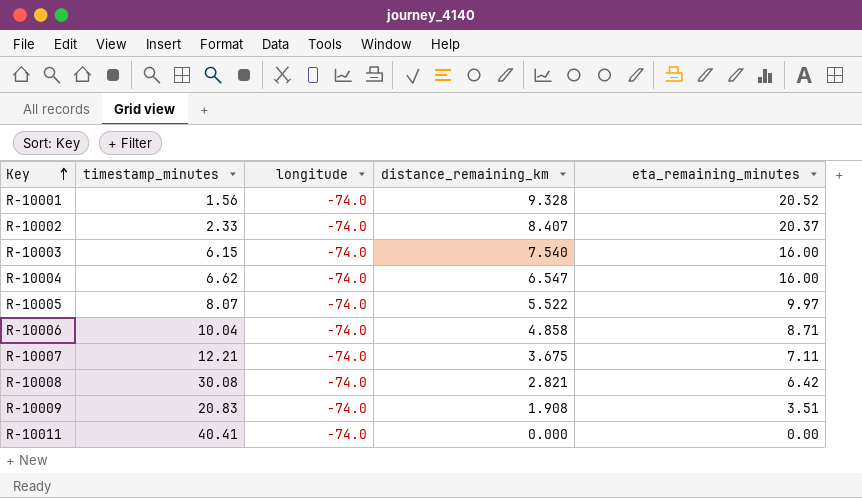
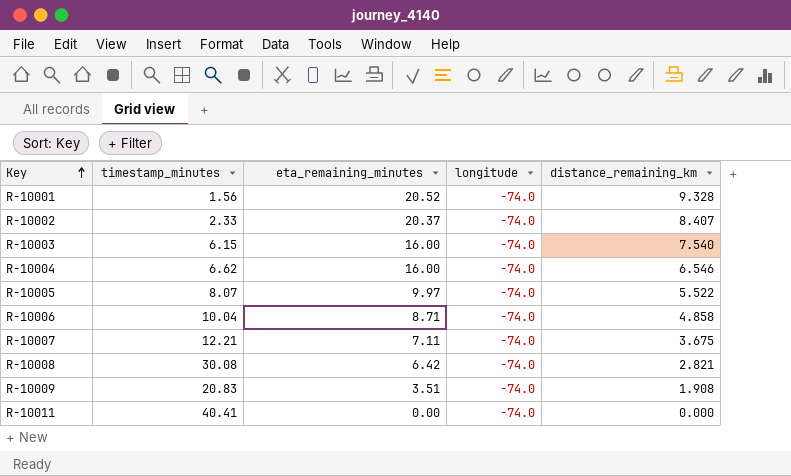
column eta_remaining_minutes | position: 5 -> 3
R-10004 | distance_remaining_km: 6.547 -> 6.546

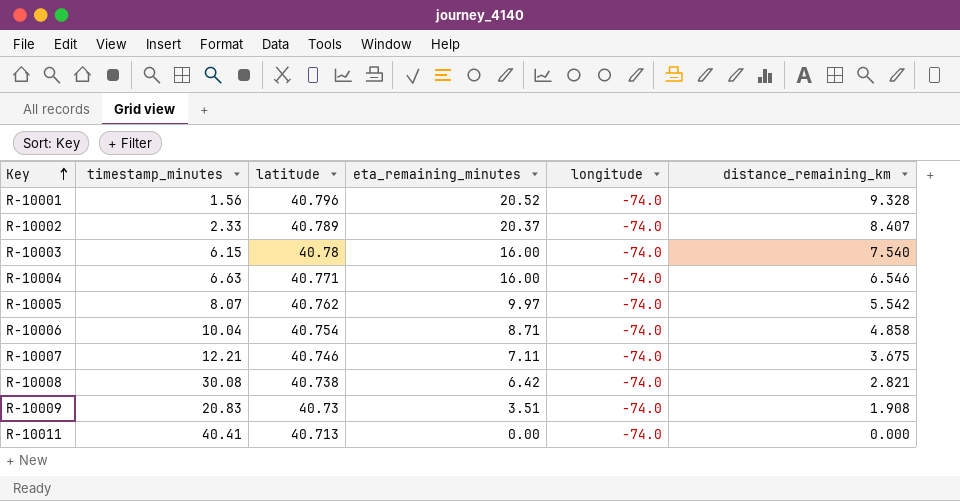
column latitude | position: none -> 3
R-10004 | timestamp_minutes: 6.62 -> 6.63
R-10005 | distance_remaining_km: 5.522 -> 5.542

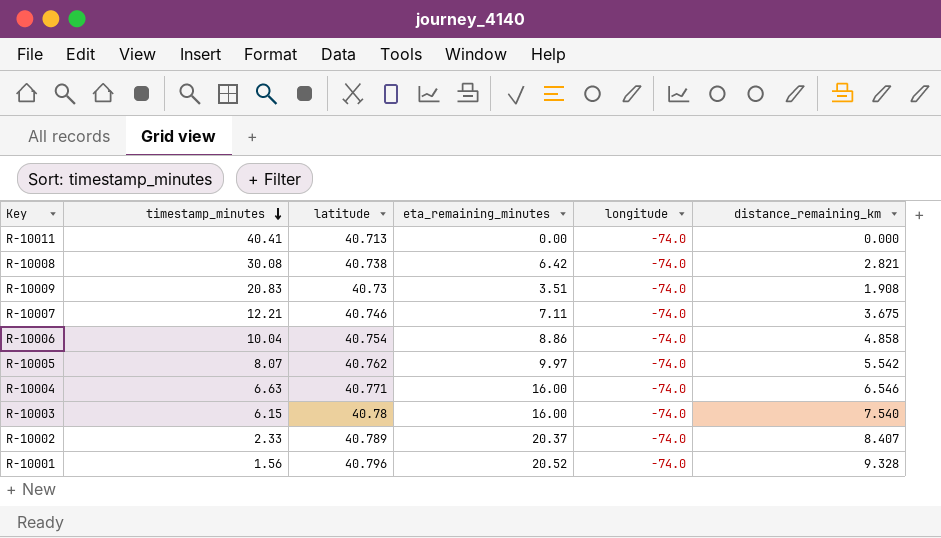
row order: Key ascending -> timestamp_minutes descending
R-10006 | eta_remaining_minutes: 8.71 -> 8.86

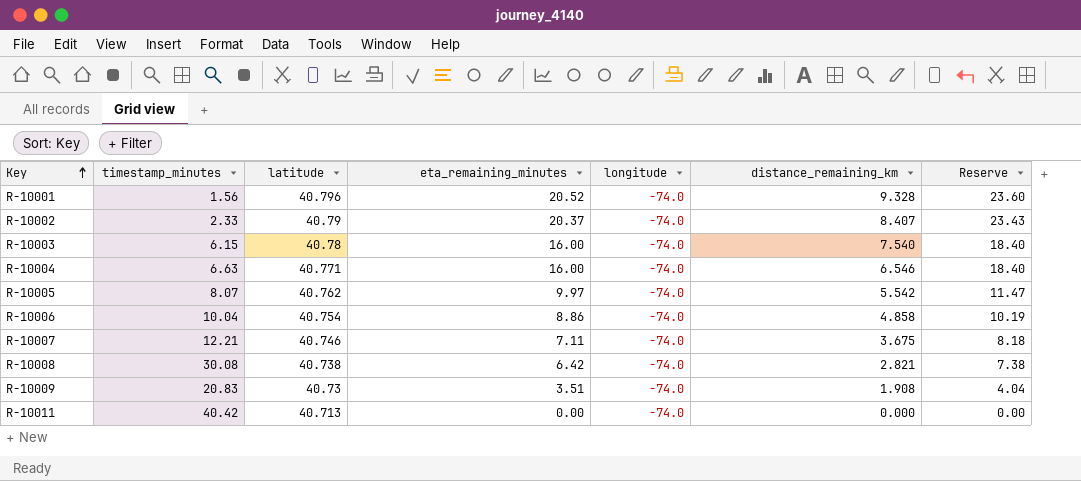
row order: timestamp_minutes descending -> Key ascending
column Reserve | formula: none -> [eta_remaining_minutes] * 1.15
R-10002 | latitude: 40.789 -> 40.79
R-10011 | timestamp_minutes: 40.41 -> 40.42

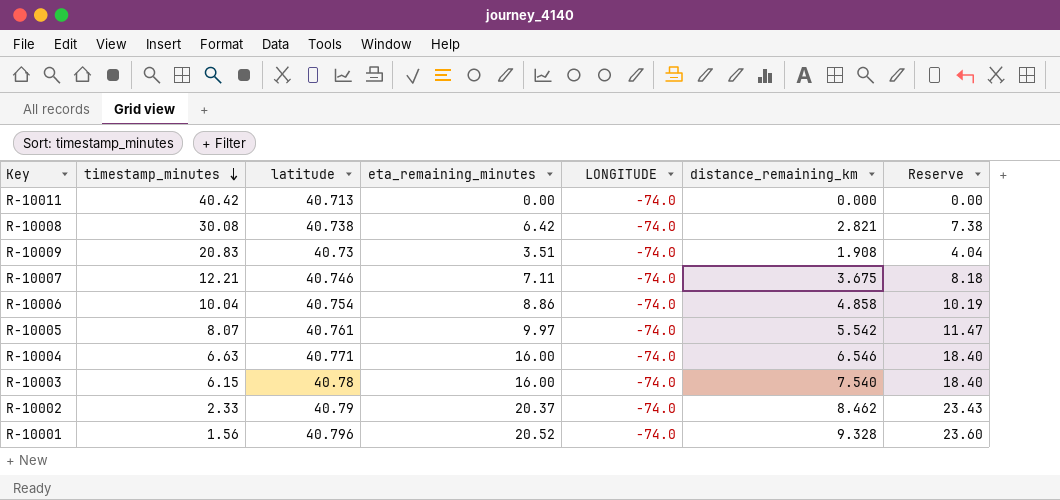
row order: Key ascending -> timestamp_minutes descending
column name: longitude -> LONGITUDE
R-10005 | latitude: 40.762 -> 40.761
R-10002 | distance_remaining_km: 8.407 -> 8.462

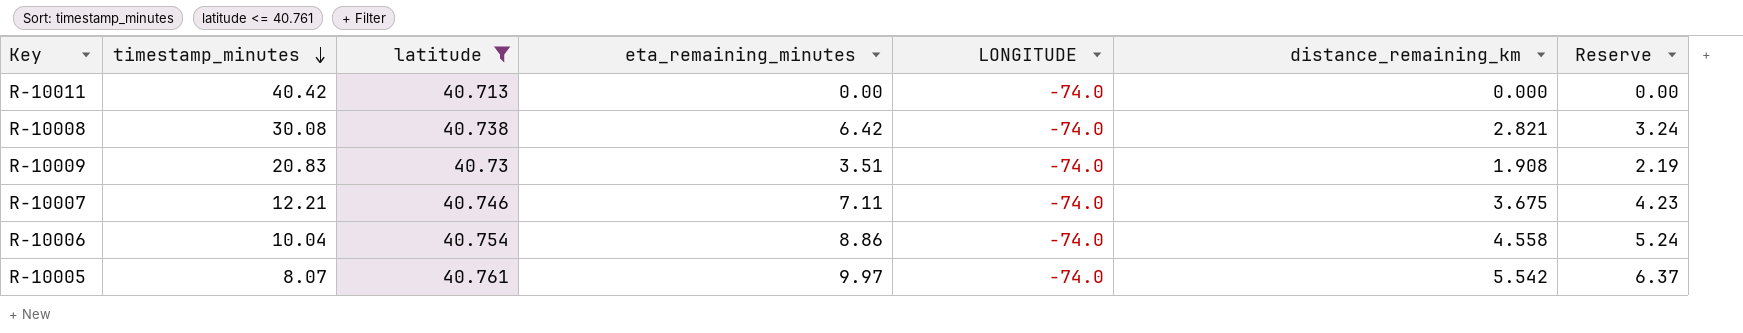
filter: none -> latitude <= 40.761
column Reserve | formula: [eta_remaining_minutes] * 1.15 -> [distance_remaining_km] * 1.15
R-10006 | distance_remaining_km: 4.858 -> 4.558

